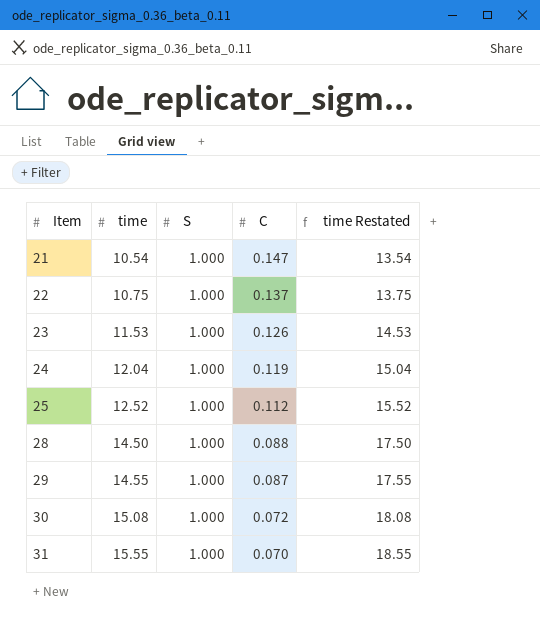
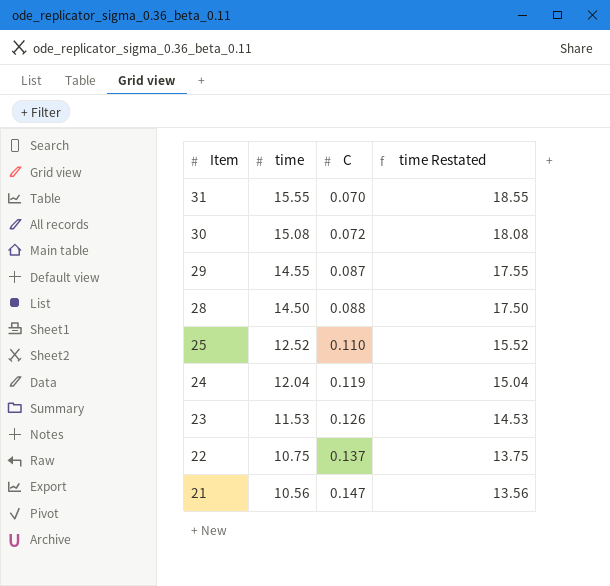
row order: Item ascending -> Item descending
column S | position: 3 -> none
25 | C: 0.112 -> 0.110
21 | time: 10.54 -> 10.56
21 | time Restated: 13.54 -> 13.56

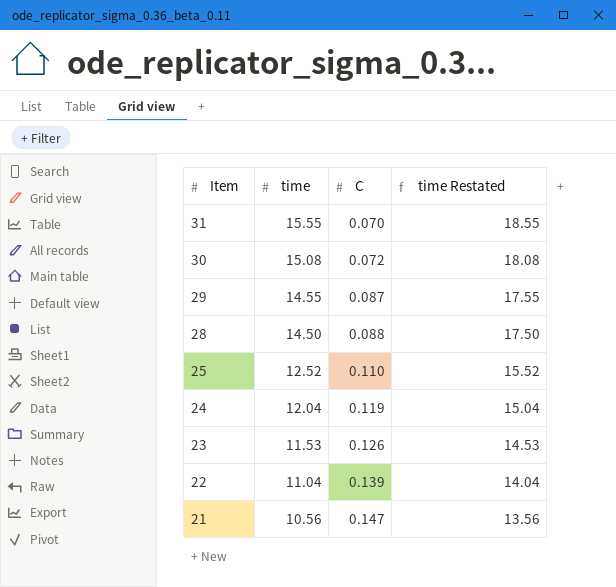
22 | time: 10.75 -> 11.04
22 | C: 0.137 -> 0.139
22 | time Restated: 13.75 -> 14.04

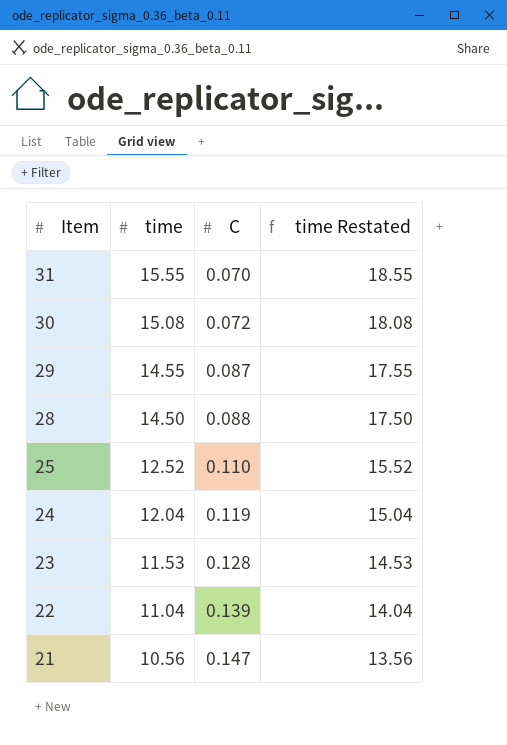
23 | C: 0.126 -> 0.128

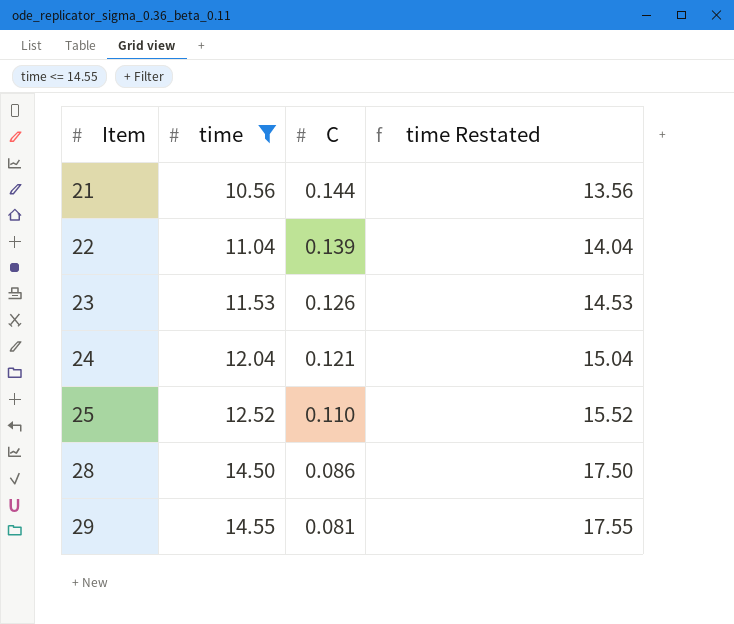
filter: none -> time <= 14.55
row order: Item descending -> Item ascending
21 | C: 0.147 -> 0.144
23 | C: 0.128 -> 0.126
24 | C: 0.119 -> 0.121
28 | C: 0.088 -> 0.086
29 | C: 0.087 -> 0.081

